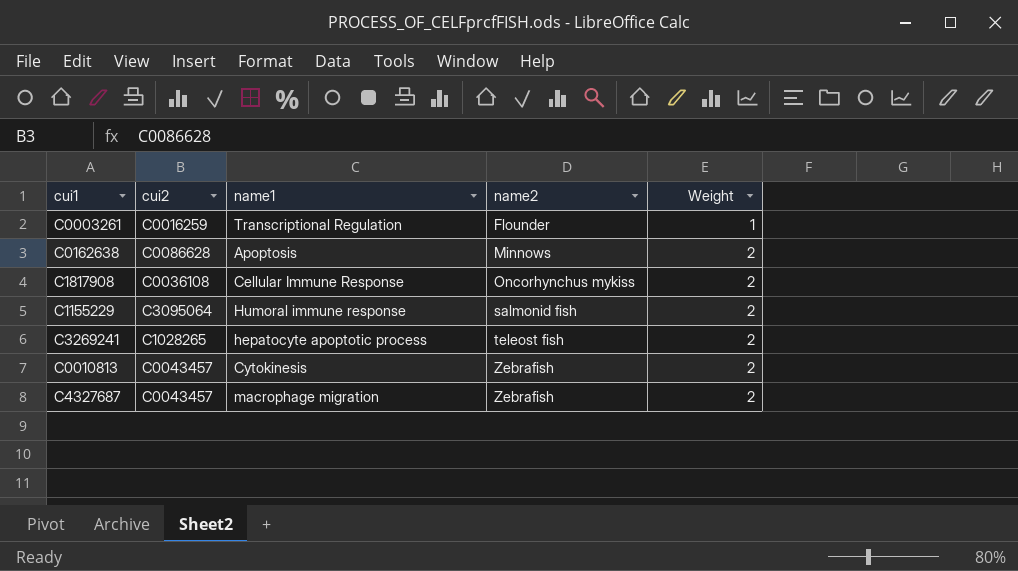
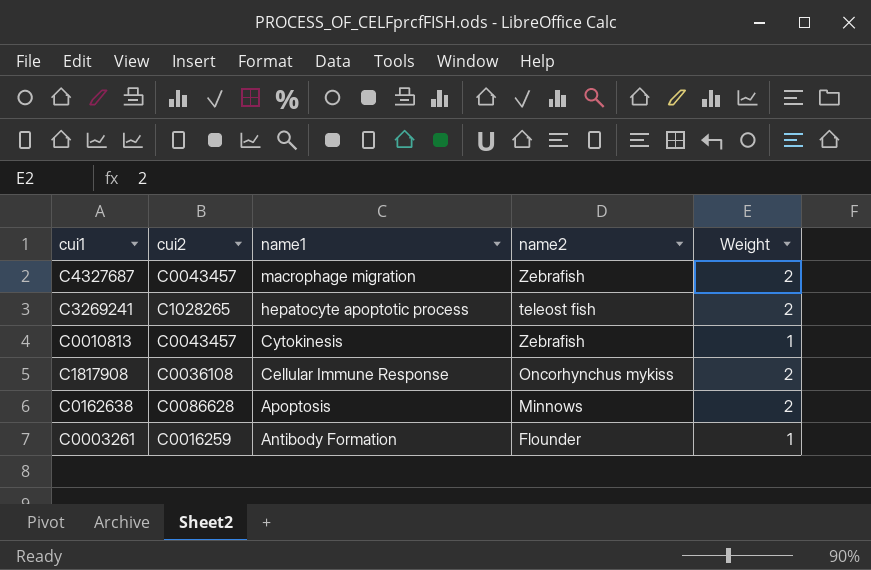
row order: name2 ascending -> name1 descending
row C1155229: C3095064 | Humoral immune response | salmonid fish | 2 -> none
C0010813 | Weight: 2 -> 1
C0003261 | name1: Transcriptional Regulation -> Antibody Formation

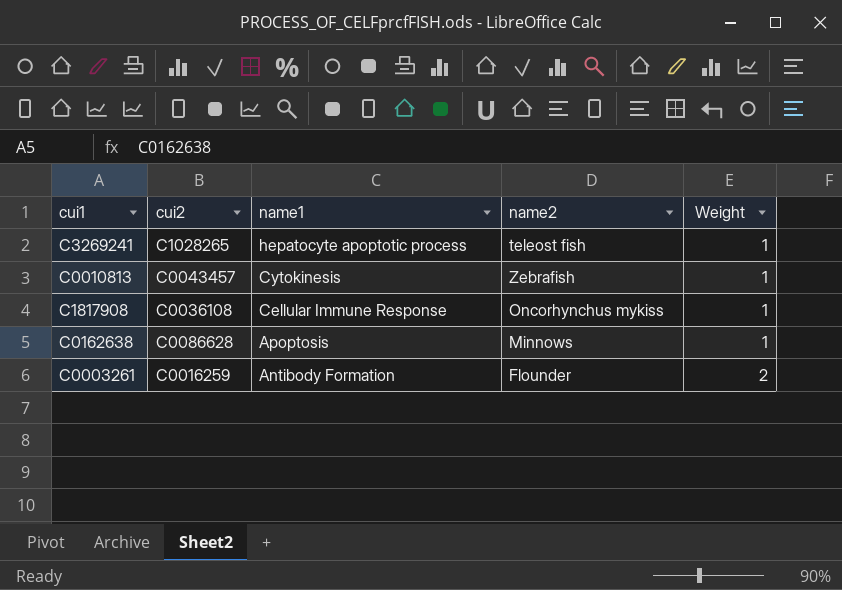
row C4327687: C0043457 | macrophage migration | Zebrafish | 2 -> none
C3269241 | Weight: 2 -> 1
C1817908 | Weight: 2 -> 1
C0162638 | Weight: 2 -> 1
C0003261 | Weight: 1 -> 2

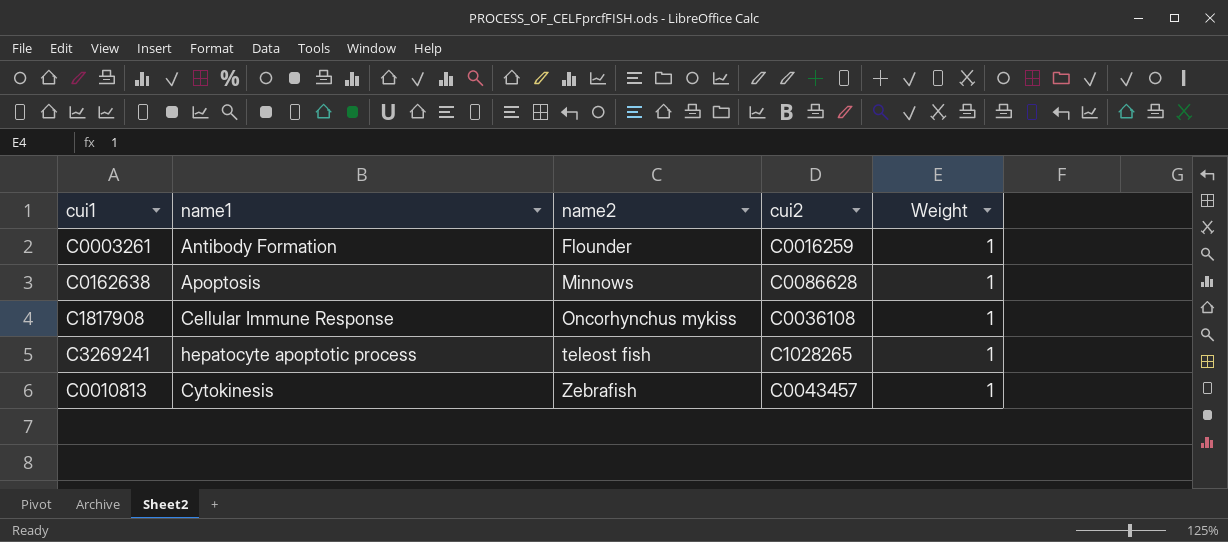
row order: name1 descending -> name2 ascending
column cui2 | position: 2 -> 4
C0003261 | Weight: 2 -> 1

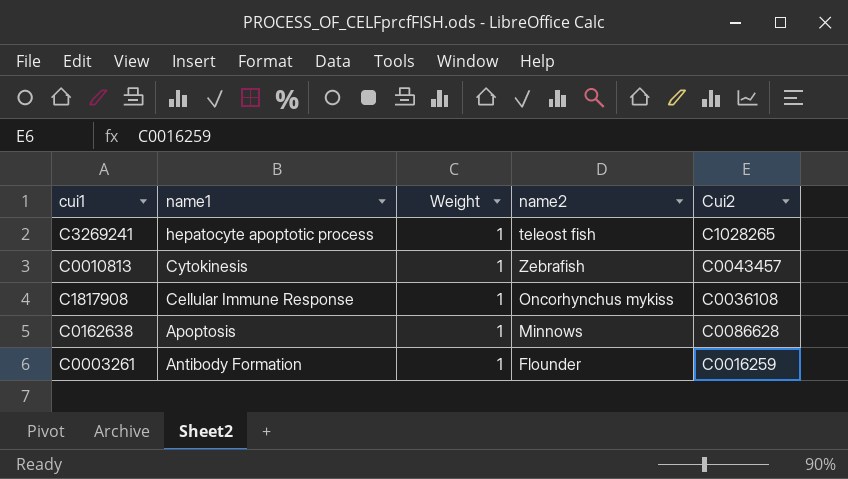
row order: name2 ascending -> name1 descending
column Weight | position: 5 -> 3
column name: cui2 -> Cui2

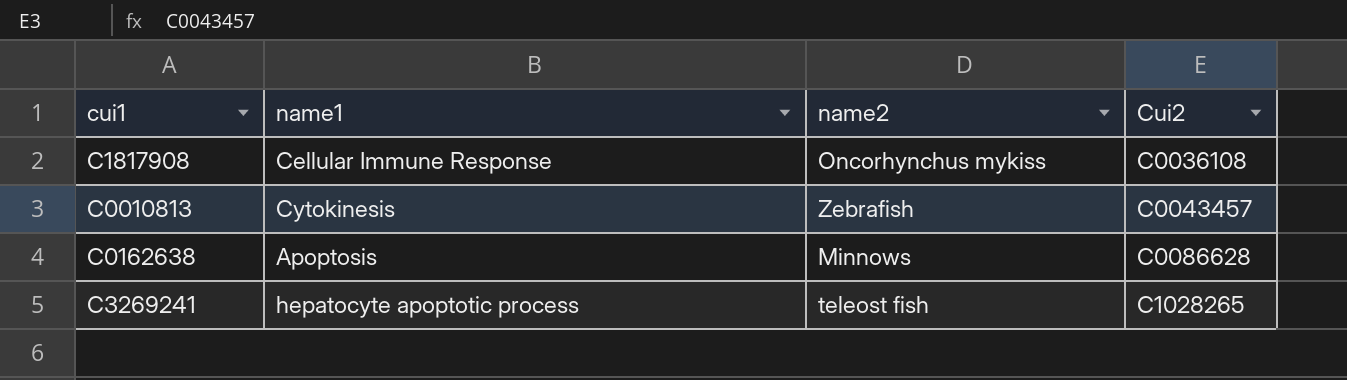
row order: name1 descending -> Cui2 ascending
column Weight | position: 3 -> none
row C0003261: Antibody Formation | 1 | Flounder | C0016259 -> none

